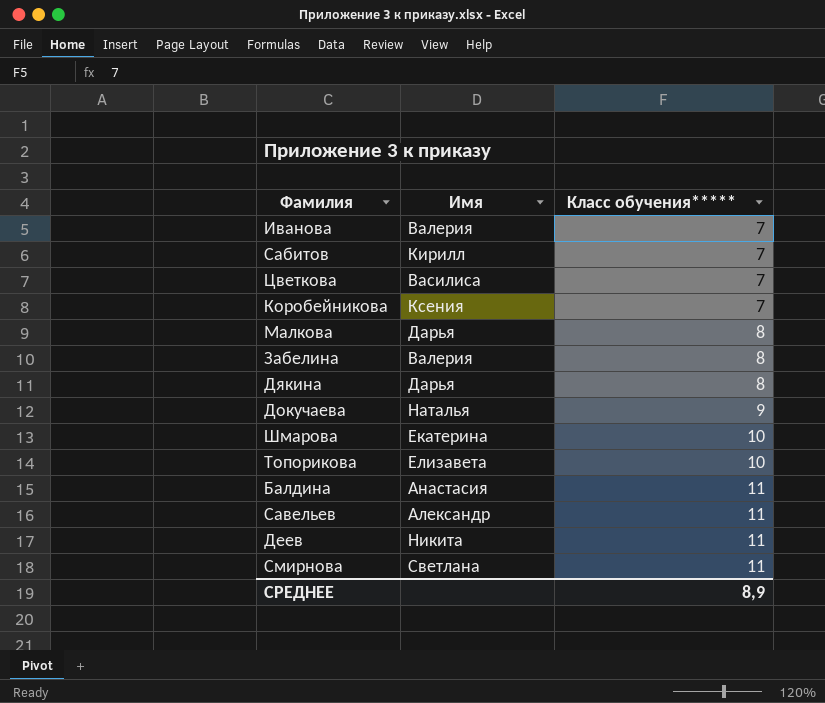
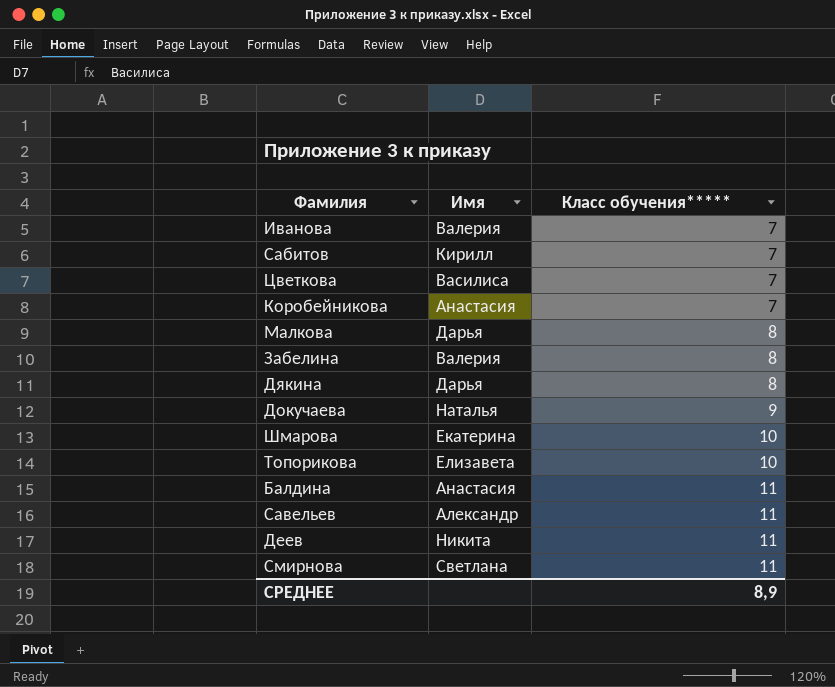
Коробейникова | Имя: Ксения -> Анастасия

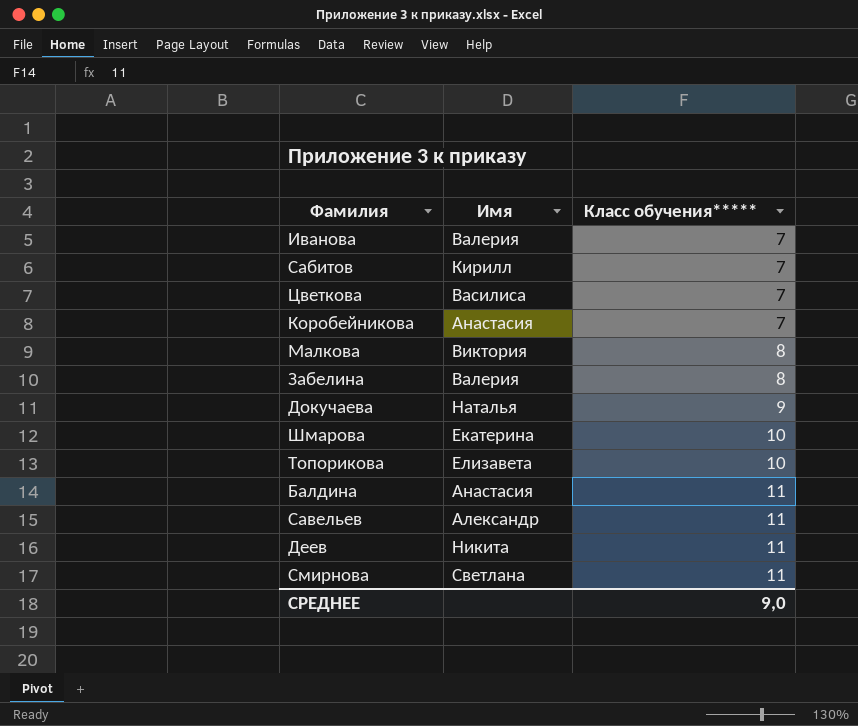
row Дякина: Дарья | 8 -> none
Малкова | Имя: Дарья -> Виктория
СРЕДНЕЕ | Класс обучения*****: 8,9 -> 9,0

